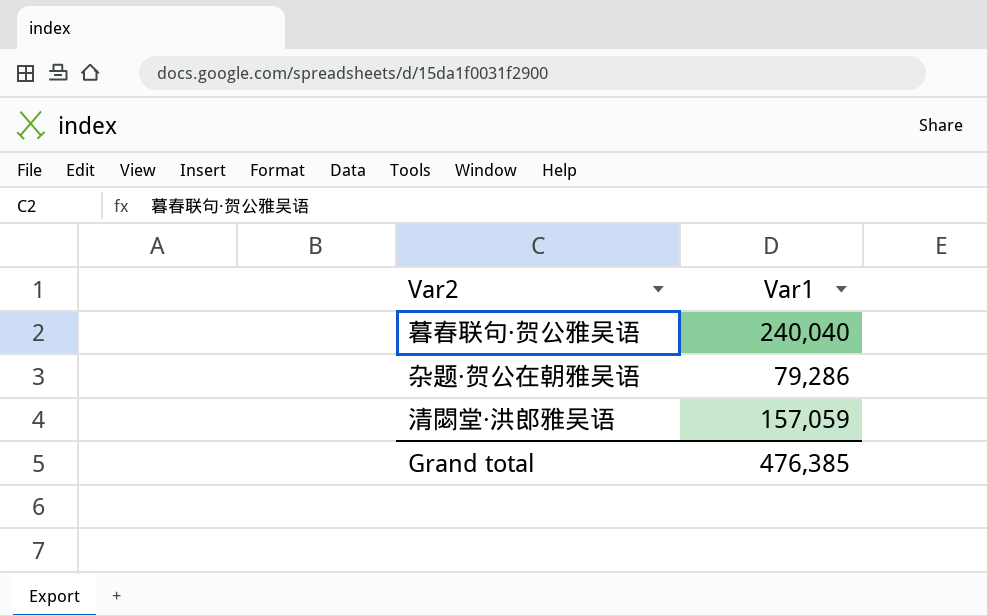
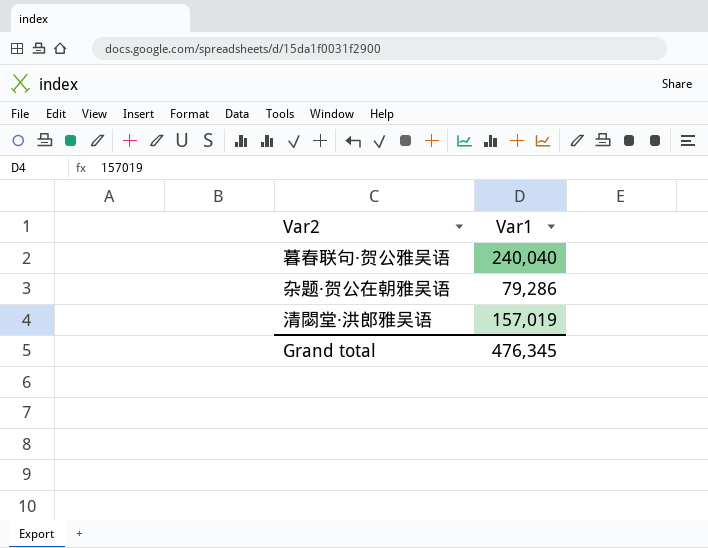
清閟堂·洪郎雅吴语 | Var1: 157,059 -> 157,019
Grand total | Var1: 476,385 -> 476,345

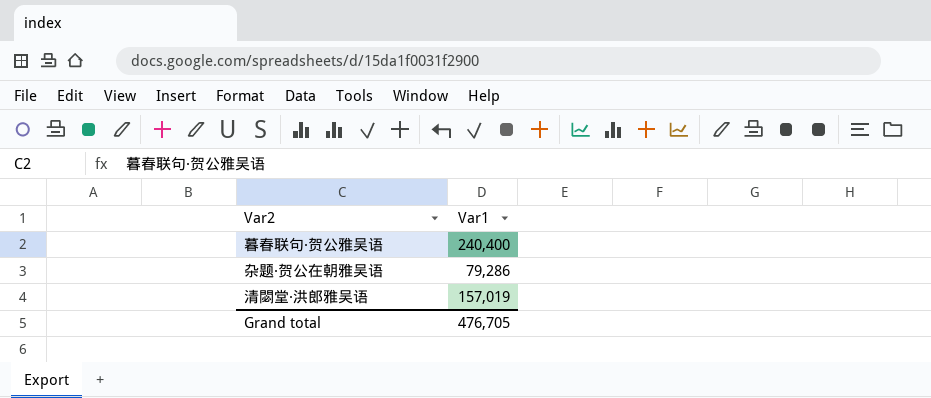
暮春联句·贺公雅吴语 | Var1: 240,040 -> 240,400
Grand total | Var1: 476,345 -> 476,705

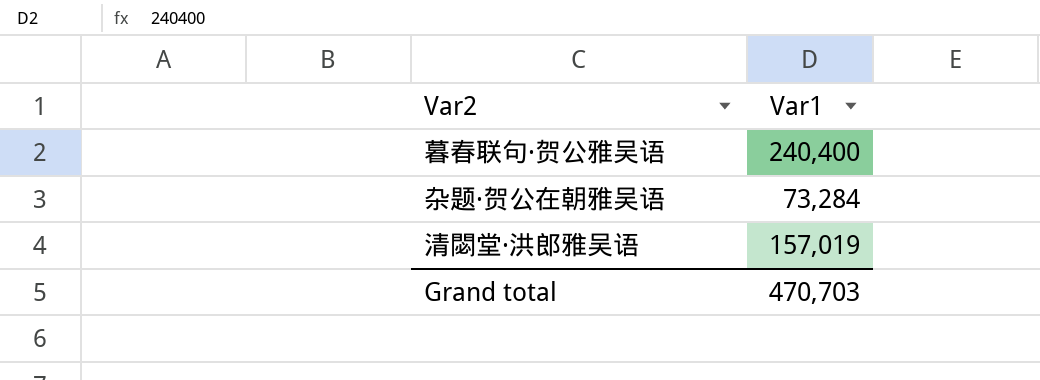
杂题·贺公在朝雅吴语 | Var1: 79,286 -> 73,284
Grand total | Var1: 476,705 -> 470,703

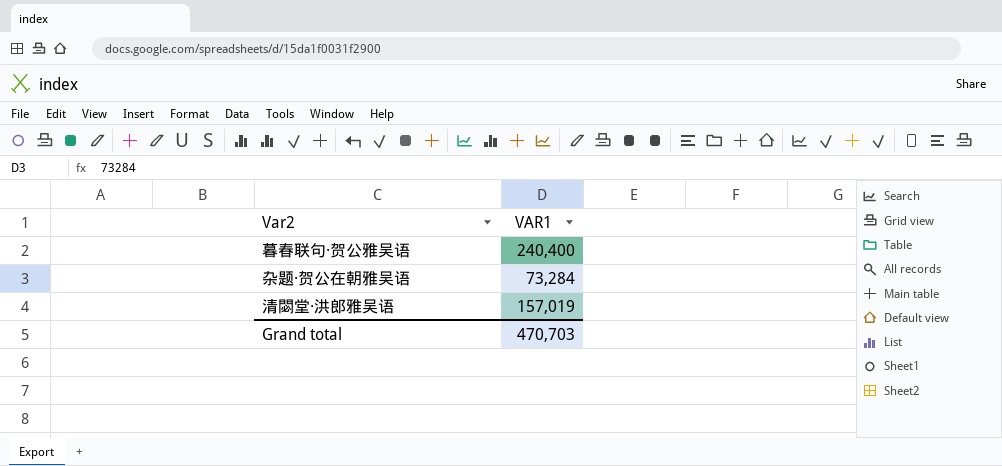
column name: Var1 -> VAR1

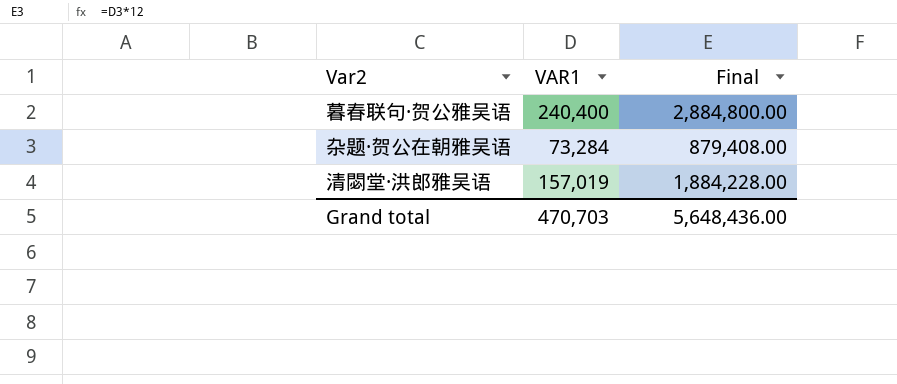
column Final | formula: none -> [VAR1] * 12

